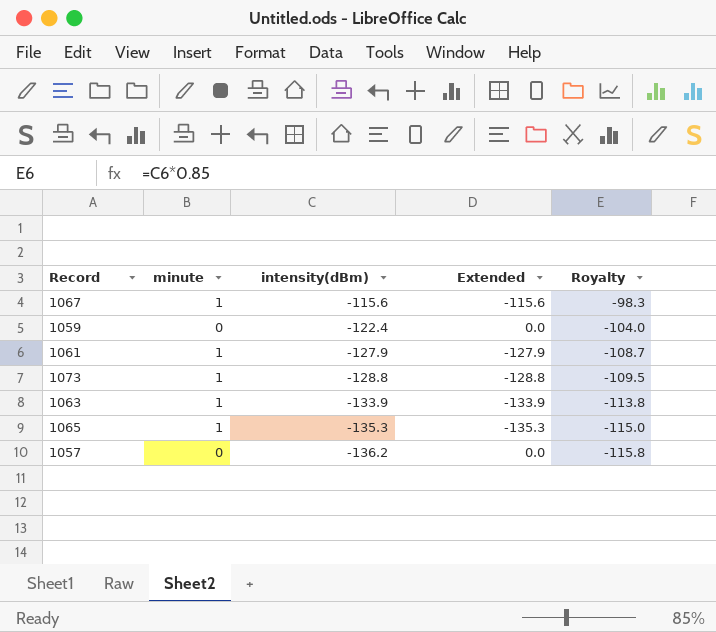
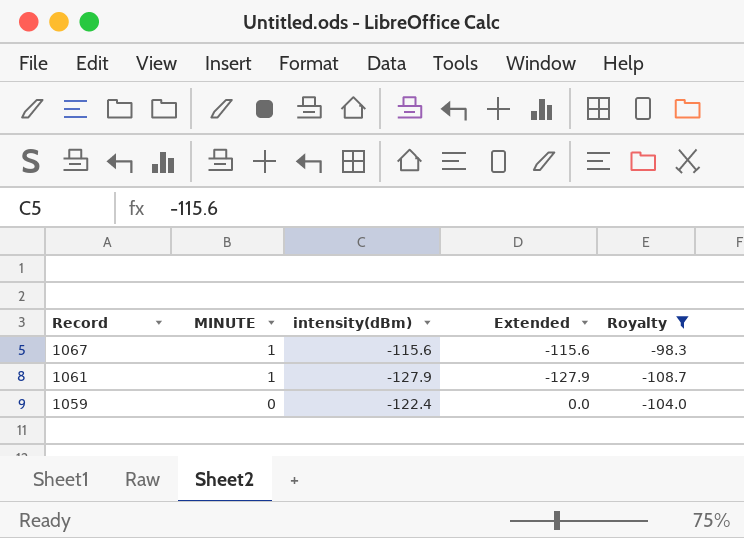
filter: none -> Royalty >= -108.7
row order: intensity(dBm) descending -> Record descending
column name: minute -> MINUTE

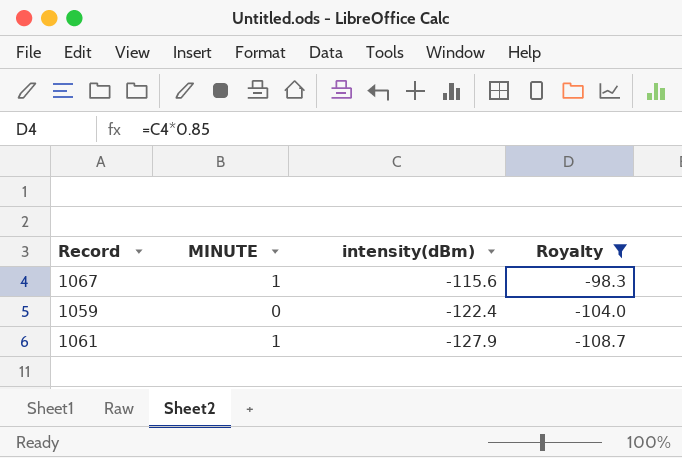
row order: Record descending -> intensity(dBm) descending
column Extended | formula: [MINUTE] * [intensity(dBm)] -> none

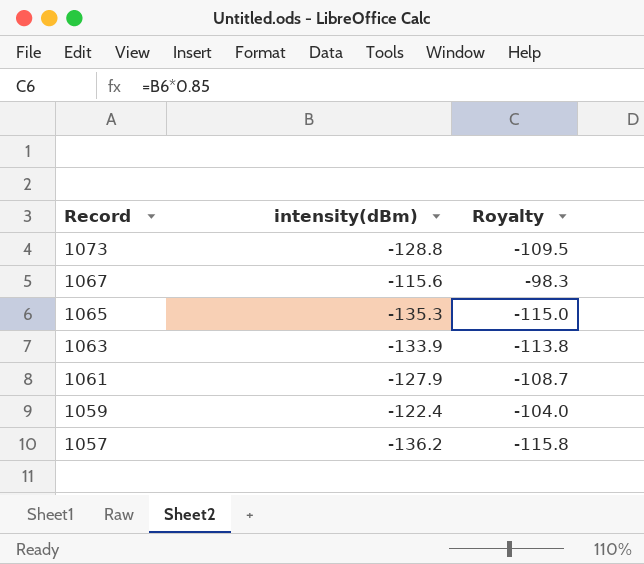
filter: Royalty >= -108.7 -> none
row order: intensity(dBm) descending -> Record descending
column MINUTE | position: 2 -> none

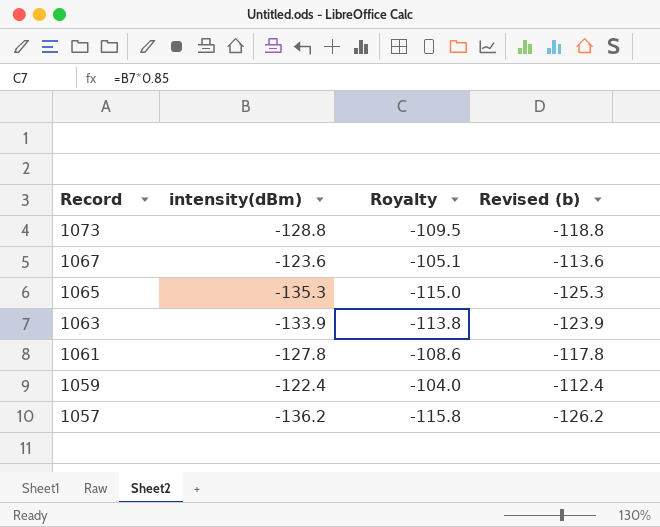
column Revised (b) | formula: none -> [intensity(dBm)] + 10
1067 | intensity(dBm): -115.6 -> -123.6
1067 | Royalty: -98.3 -> -105.1
1061 | intensity(dBm): -127.9 -> -127.8
1061 | Royalty: -108.7 -> -108.6

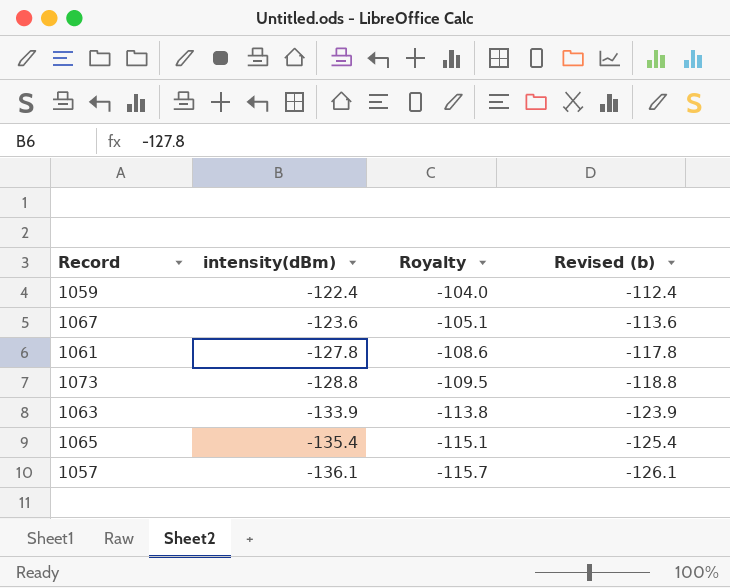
row order: Record descending -> intensity(dBm) descending
1065 | intensity(dBm): -135.3 -> -135.4
1065 | Royalty: -115.0 -> -115.1
1065 | Revised (b): -125.3 -> -125.4
1057 | intensity(dBm): -136.2 -> -136.1
1057 | Royalty: -115.8 -> -115.7
1057 | Revised (b): -126.2 -> -126.1

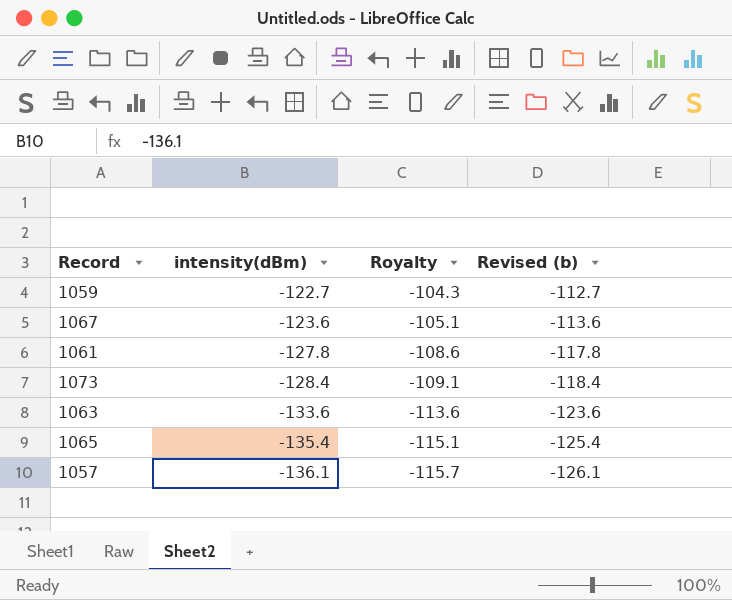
1059 | intensity(dBm): -122.4 -> -122.7
1059 | Royalty: -104.0 -> -104.3
1059 | Revised (b): -112.4 -> -112.7
1073 | intensity(dBm): -128.8 -> -128.4
1073 | Royalty: -109.5 -> -109.1
1073 | Revised (b): -118.8 -> -118.4
1063 | intensity(dBm): -133.9 -> -133.6
1063 | Royalty: -113.8 -> -113.6
1063 | Revised (b): -123.9 -> -123.6

